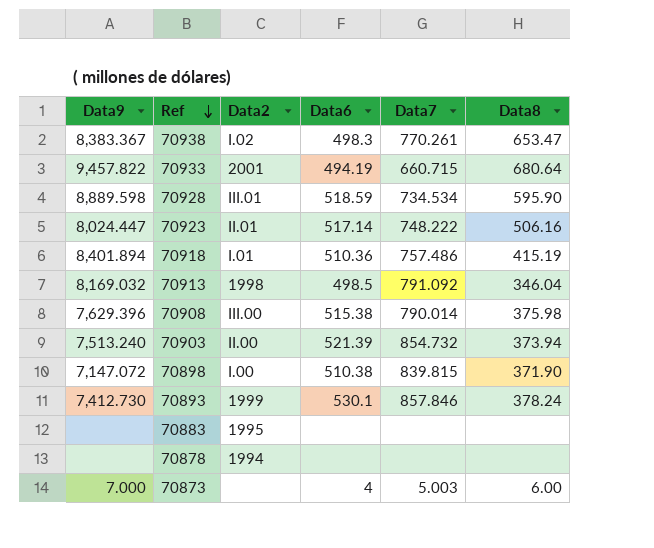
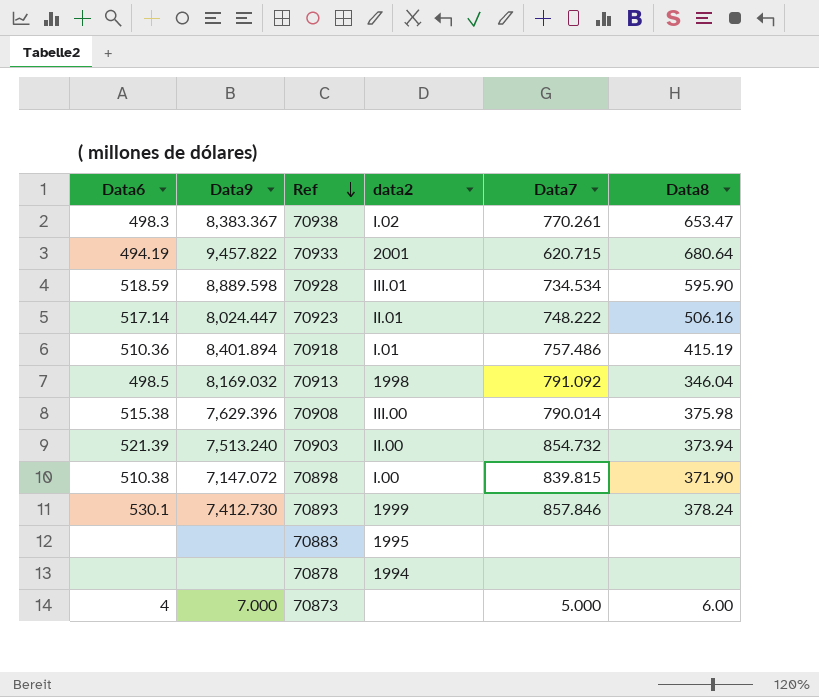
column Data6 | position: 4 -> 1
column name: Data2 -> data2
70933 | Data7: 660.715 -> 620.715
70873 | Data7: 5.003 -> 5.000

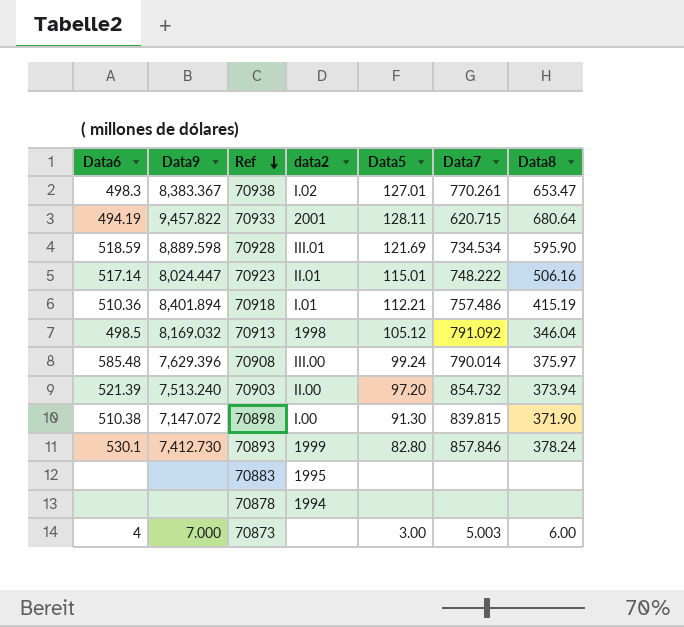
column Data5 | position: none -> 5
70908 | Data6: 515.38 -> 585.48
70908 | Data8: 375.98 -> 375.97
70873 | Data7: 5.000 -> 5.003

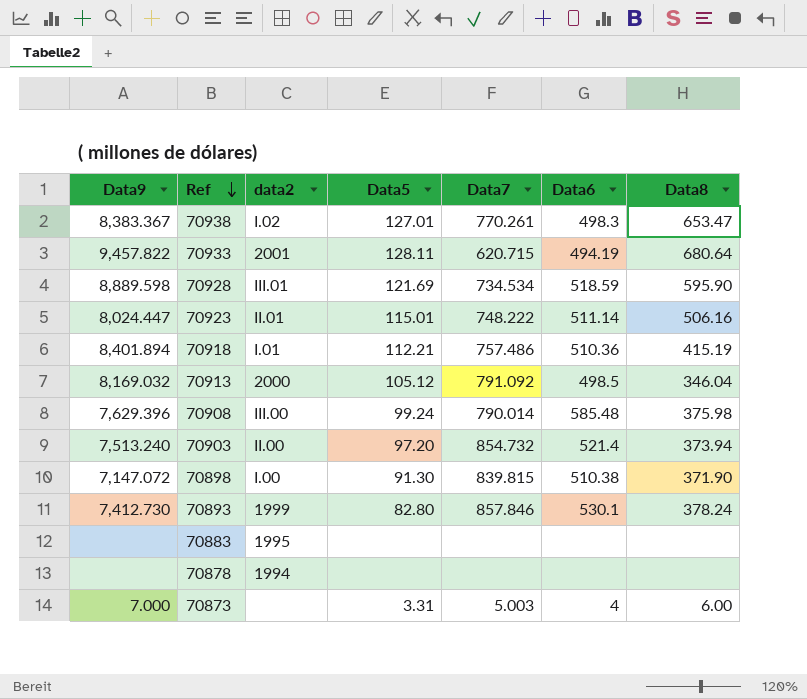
column Data6 | position: 1 -> 6
70923 | Data6: 517.14 -> 511.14
70913 | data2: 1998 -> 2000
70908 | Data8: 375.97 -> 375.98
70903 | Data6: 521.39 -> 521.4
70873 | Data5: 3.00 -> 3.31

